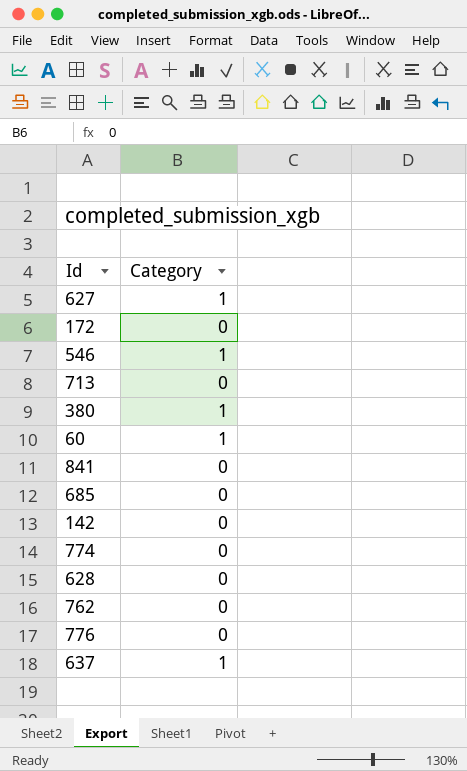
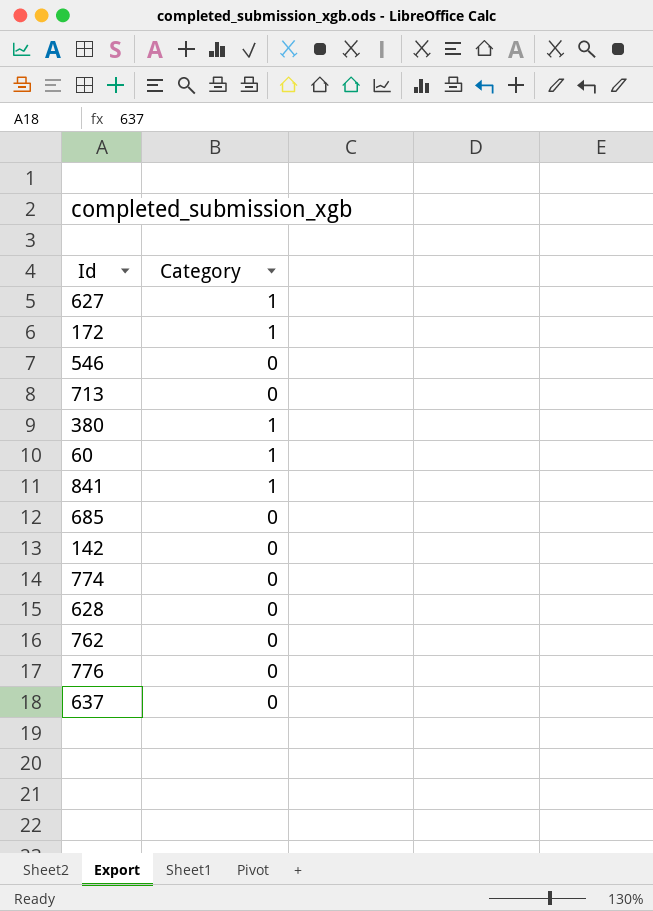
172 | Category: 0 -> 1
546 | Category: 1 -> 0
841 | Category: 0 -> 1
637 | Category: 1 -> 0

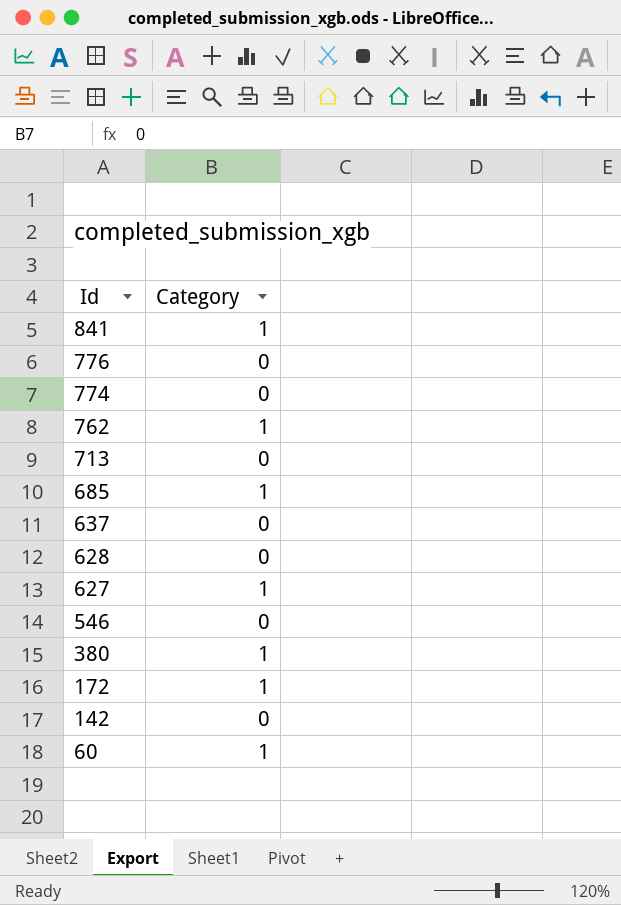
row order: none -> Id descending
762 | Category: 0 -> 1
685 | Category: 0 -> 1

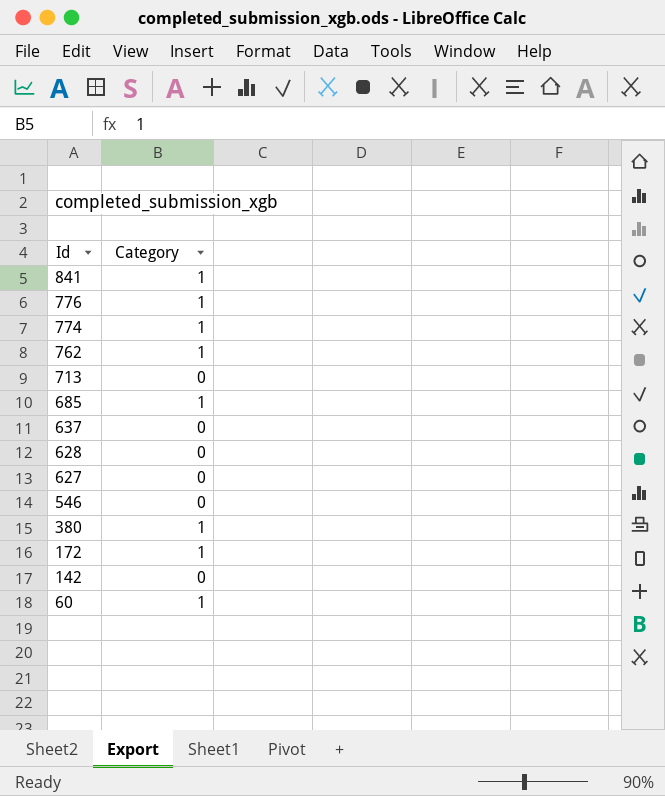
776 | Category: 0 -> 1
774 | Category: 0 -> 1
627 | Category: 1 -> 0

